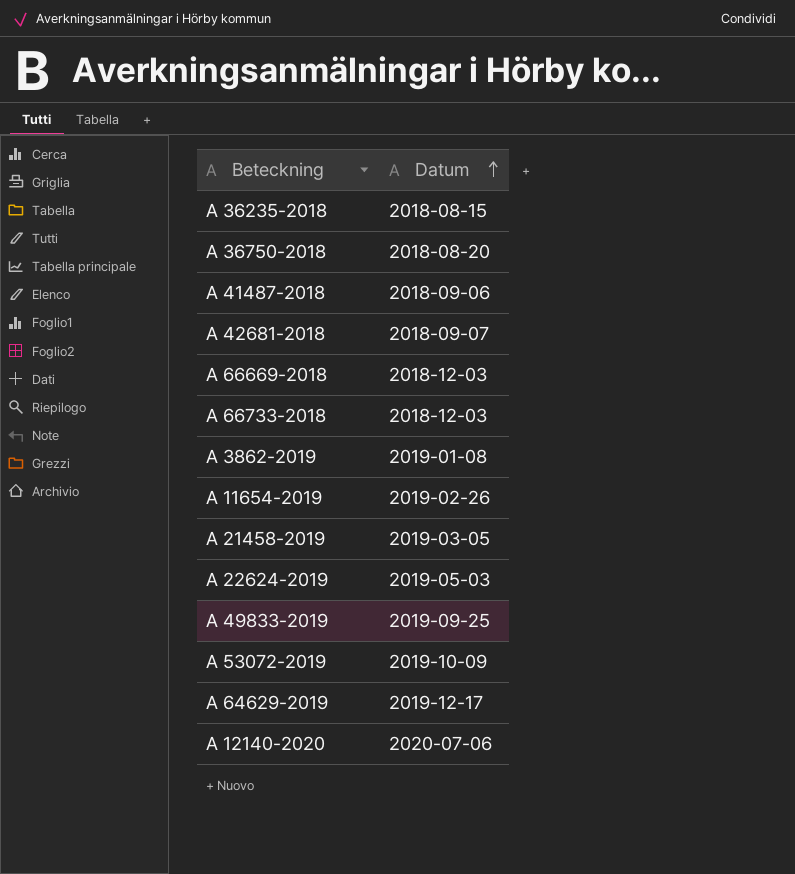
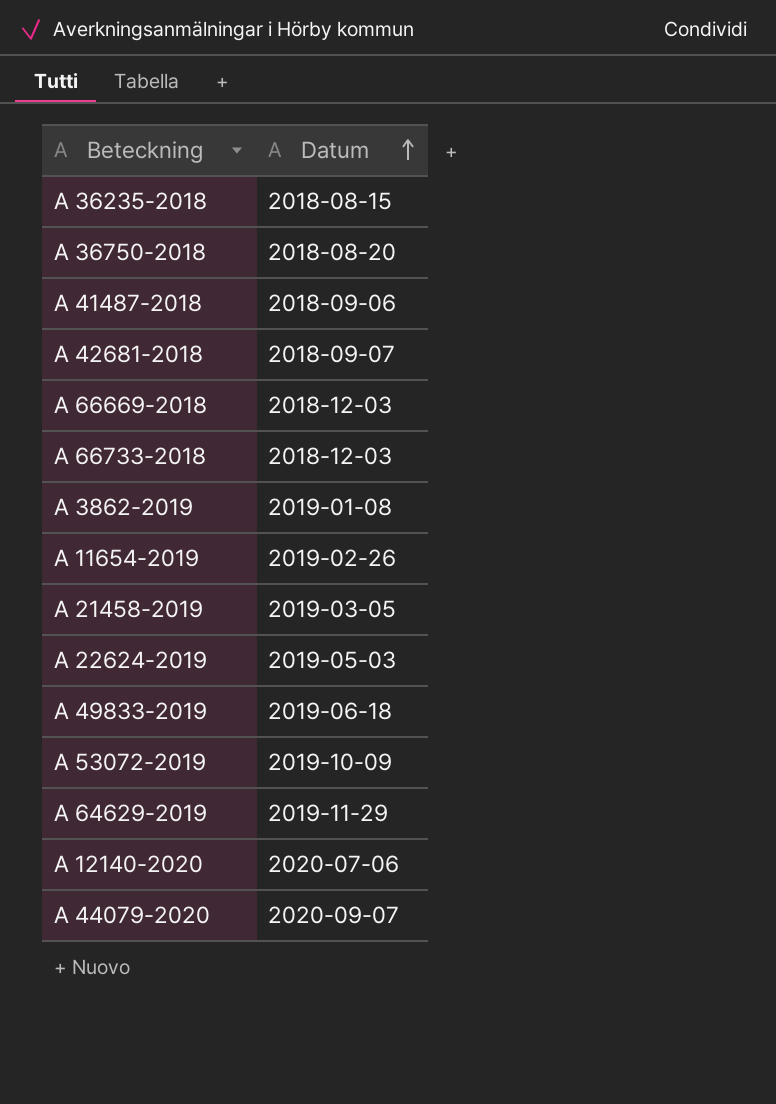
A 49833-2019 | Datum: 2019-09-25 -> 2019-06-18
A 64629-2019 | Datum: 2019-12-17 -> 2019-11-29
row A 44079-2020: none -> 2020-09-07

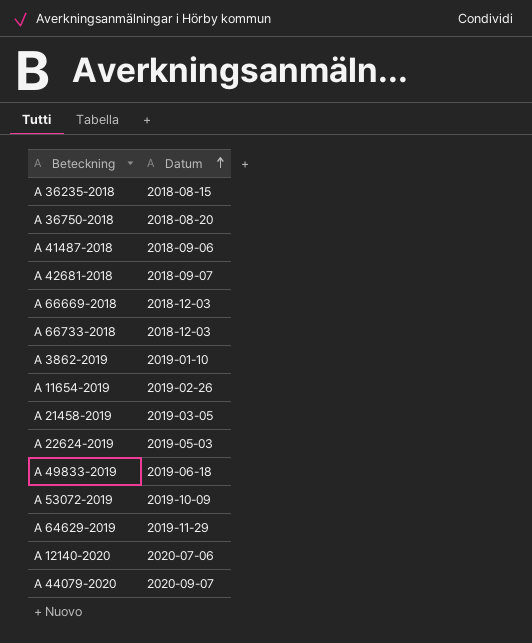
A 3862-2019 | Datum: 2019-01-08 -> 2019-01-10

